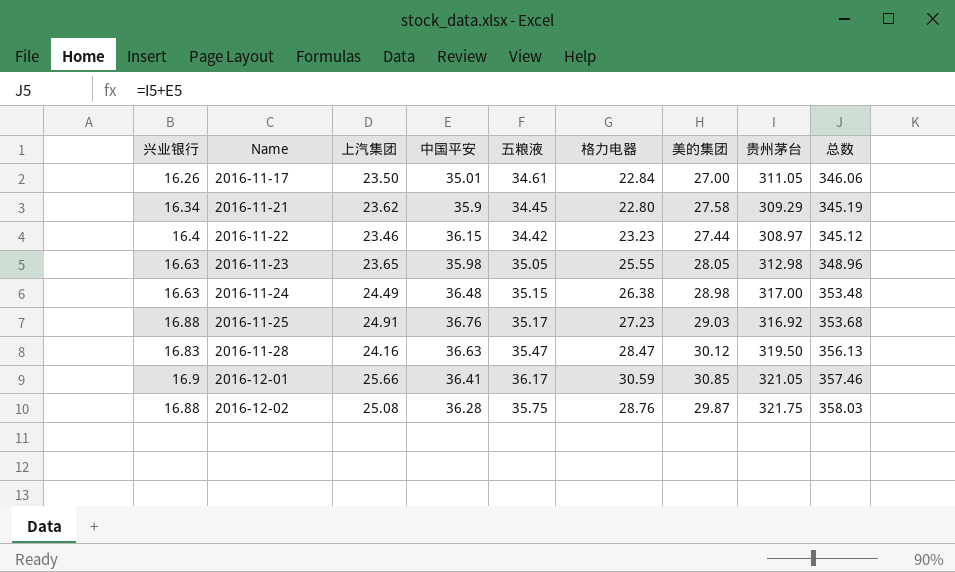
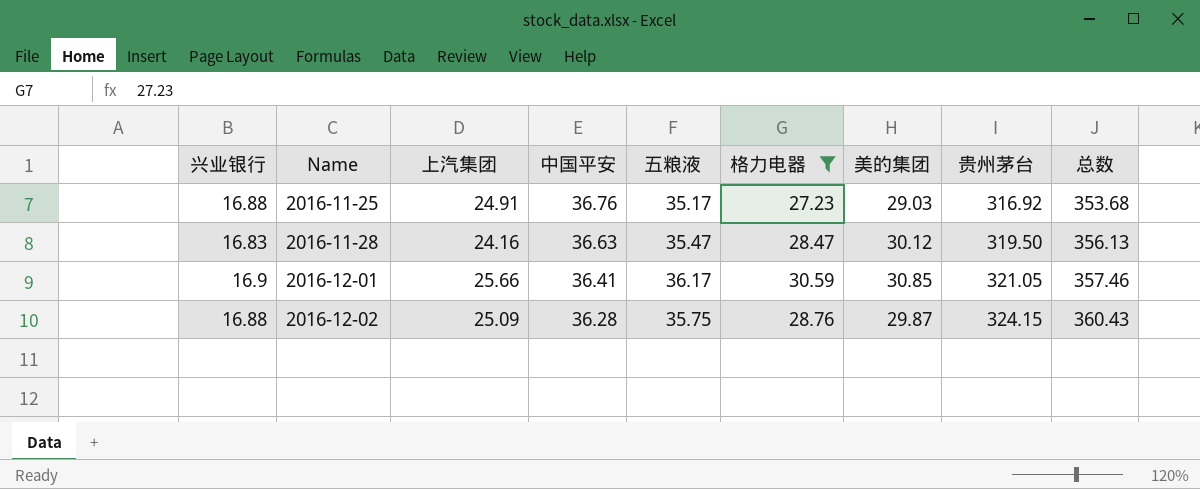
filter: none -> 格力电器 >= 27.23
2016-12-02 | 上汽集团: 25.08 -> 25.09
2016-12-02 | 贵州茅台: 321.75 -> 324.15
2016-12-02 | 总数: 358.03 -> 360.43

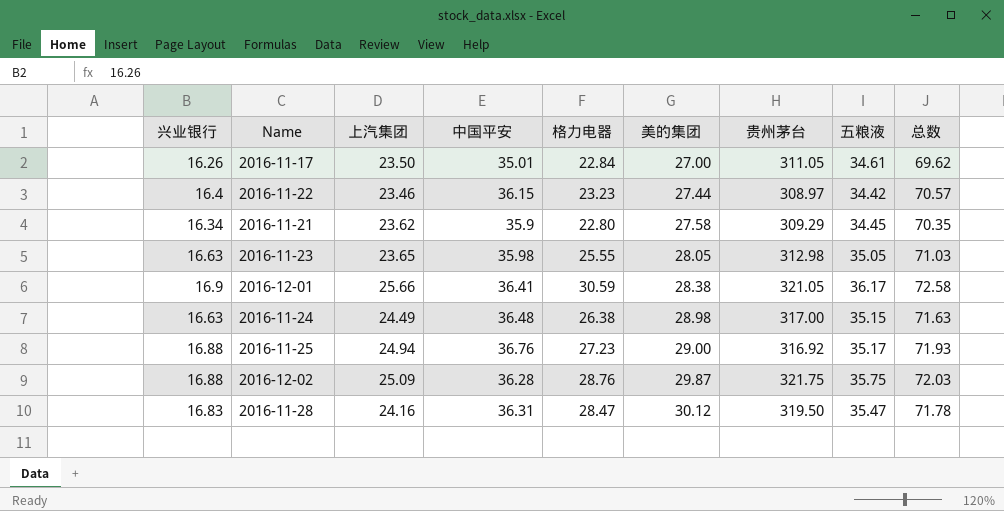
filter: 格力电器 >= 27.23 -> none
row order: Name ascending -> 美的集团 ascending
column 五粮液 | position: 5 -> 8
column 总数 | formula: [中国平安] + [贵州茅台] -> [中国平安] + [五粮液]
2016-12-01 | 美的集团: 30.85 -> 28.38
2016-11-25 | 上汽集团: 24.91 -> 24.94
2016-11-25 | 美的集团: 29.03 -> 29.00
2016-12-02 | 贵州茅台: 324.15 -> 321.75
2016-11-28 | 中国平安: 36.63 -> 36.31

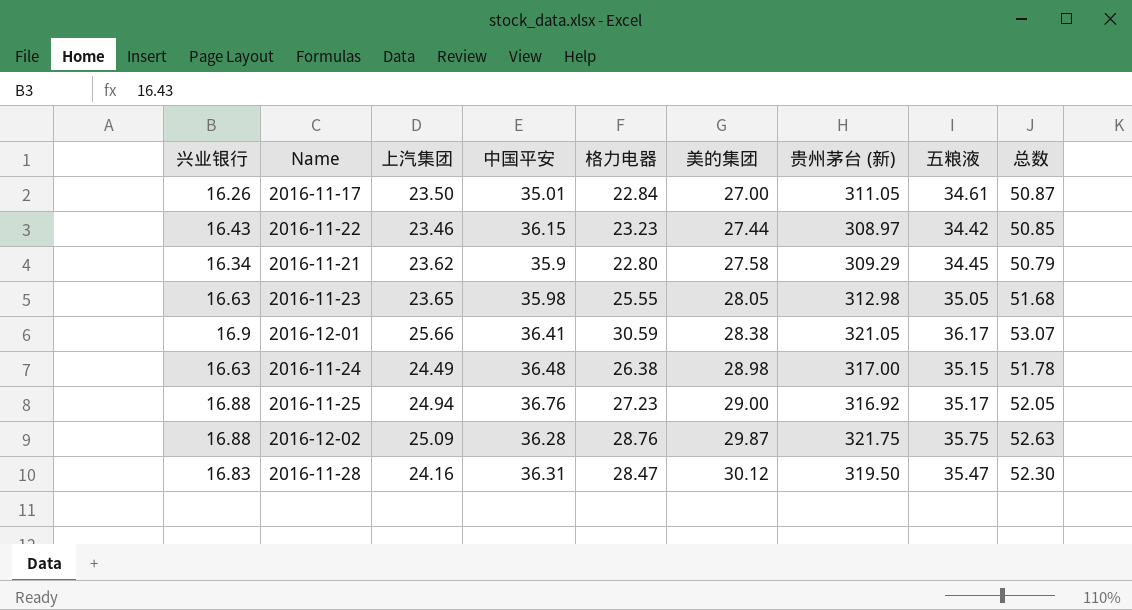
column name: 贵州茅台 -> 贵州茅台 (新)
column 总数 | formula: [中国平安] + [五粮液] -> [兴业银行] + [五粮液]
2016-11-22 | 兴业银行: 16.4 -> 16.43

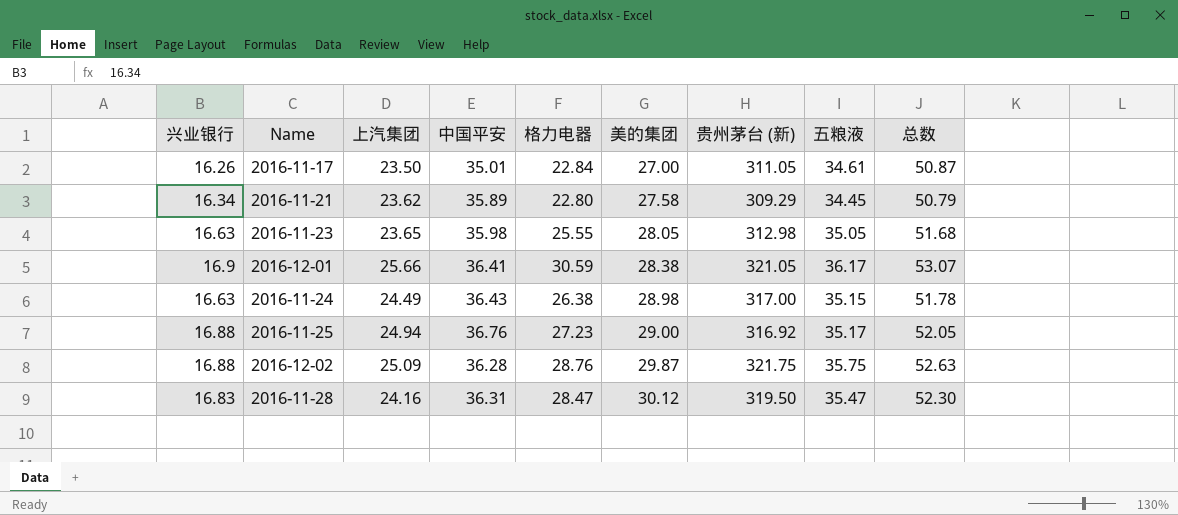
row 2016-11-22: 16.43 | 23.46 | 36.15 | 23.23 | 27.44 | 308.97 | 34.42 | 50.85 -> none
2016-11-21 | 中国平安: 35.9 -> 35.89
2016-11-24 | 中国平安: 36.48 -> 36.43

